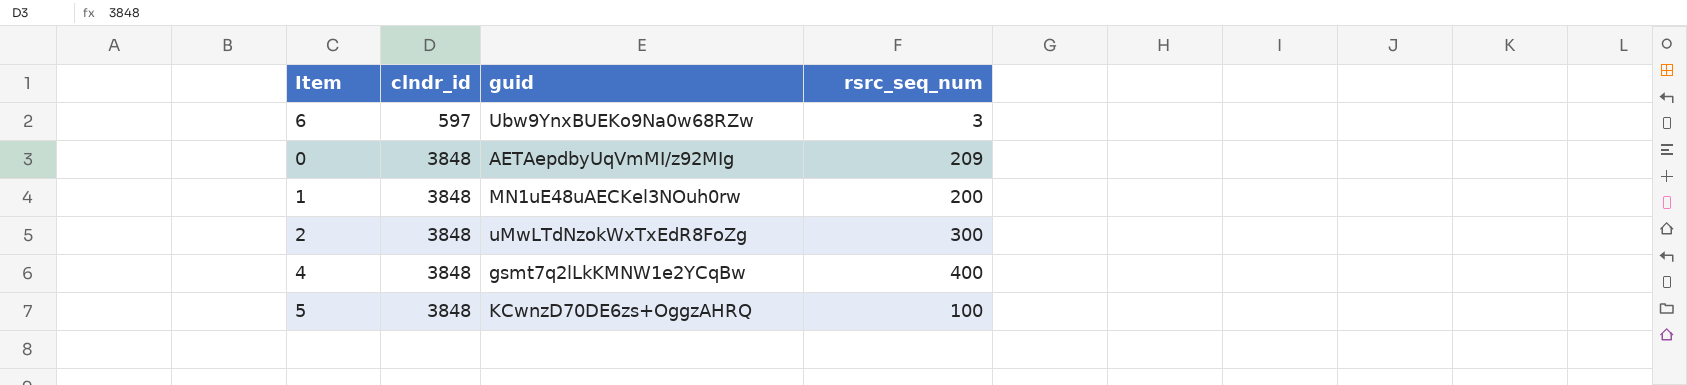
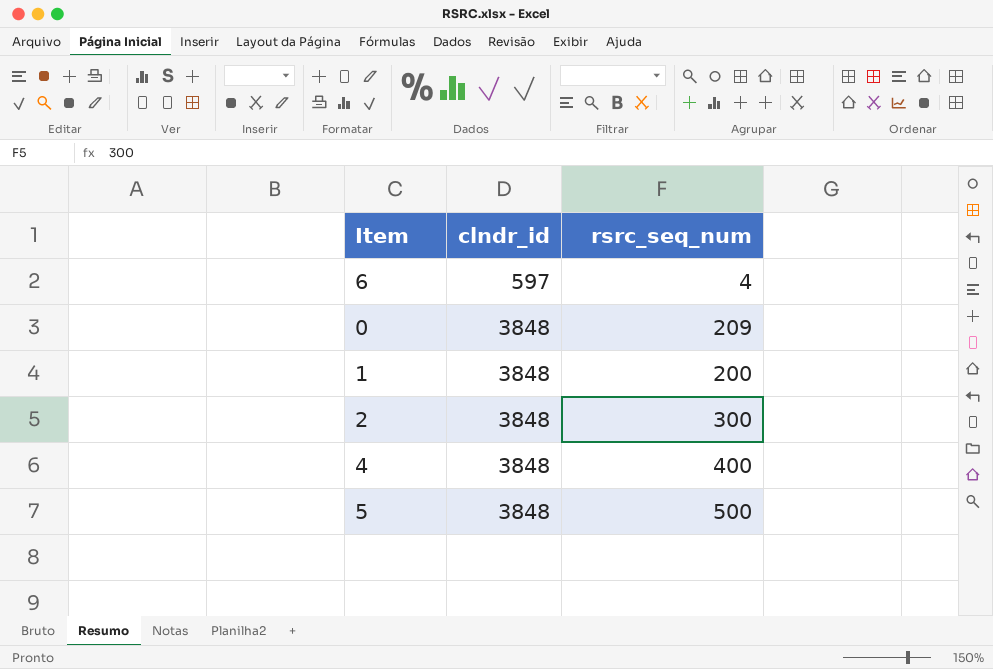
column guid | position: 3 -> none
6 | rsrc_seq_num: 3 -> 4
5 | rsrc_seq_num: 100 -> 500

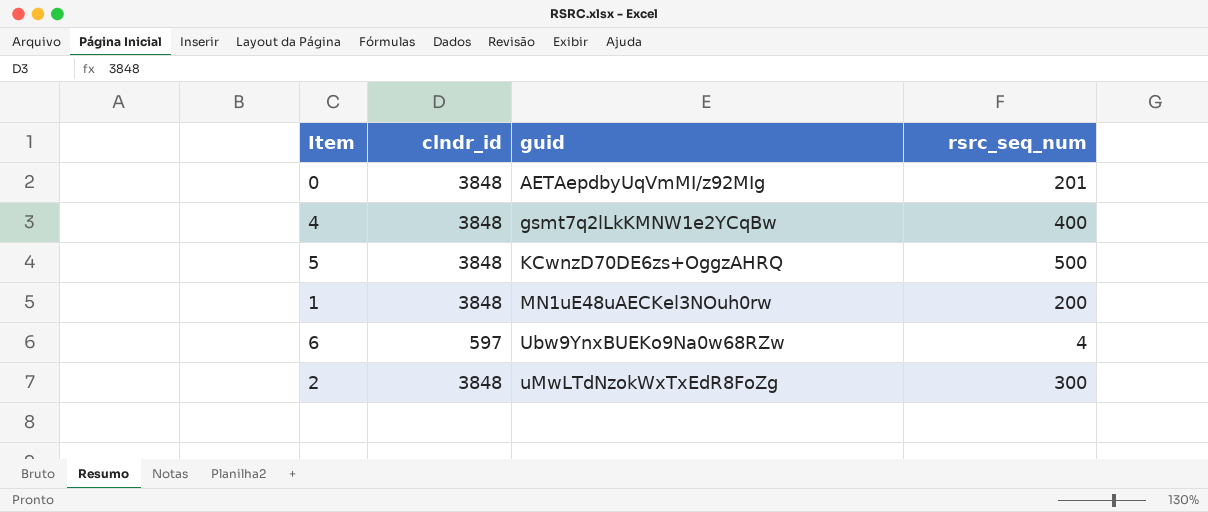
row order: clndr_id ascending -> guid ascending
column guid | position: none -> 3
0 | rsrc_seq_num: 209 -> 201

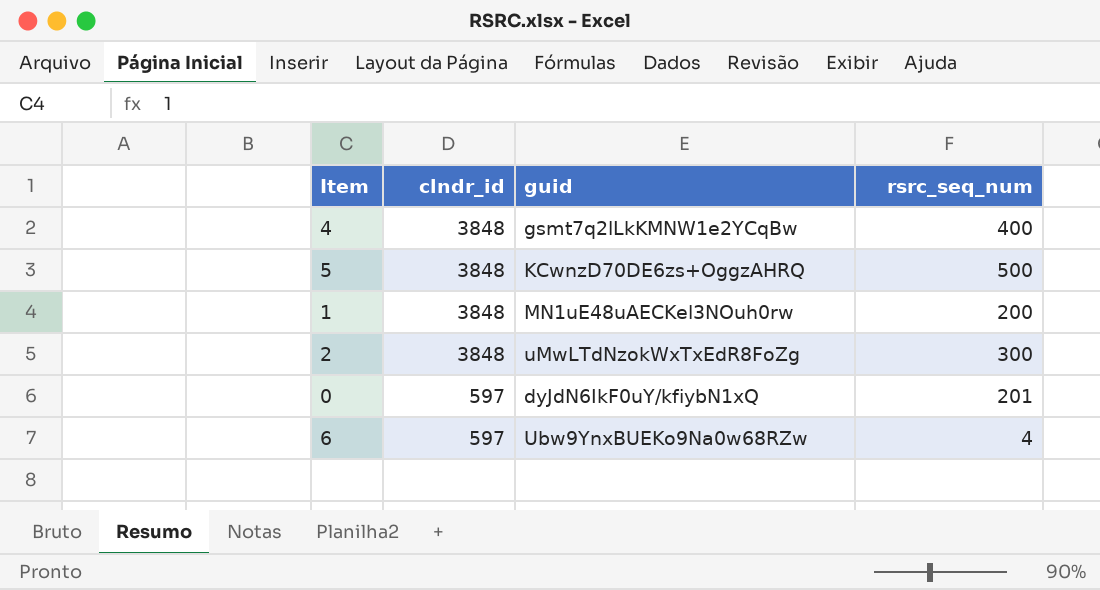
row order: guid ascending -> clndr_id descending
0 | clndr_id: 3848 -> 597
0 | guid: AETAepdbyUqVmMI/z92MIg -> dyJdN6IkF0uY/kfiybN1xQ

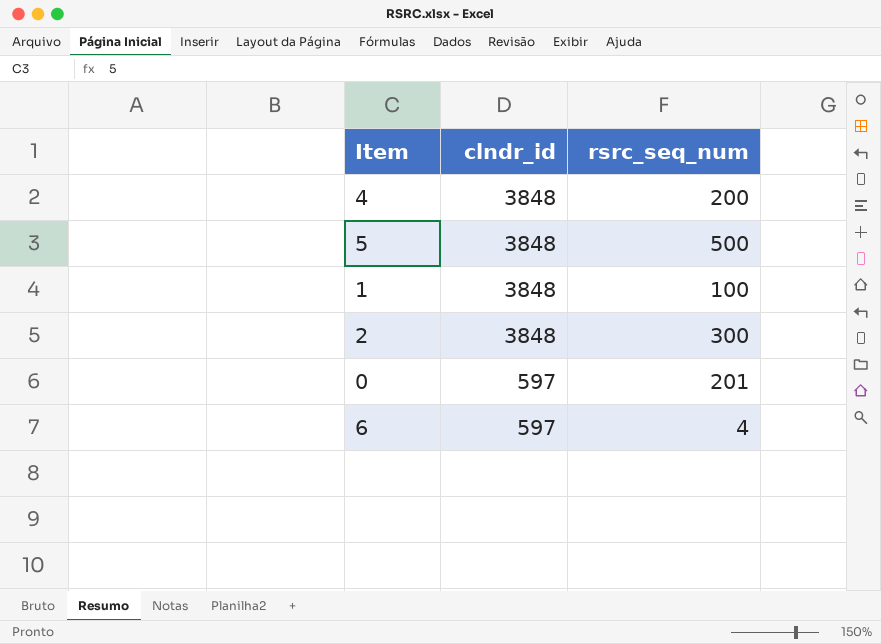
column guid | position: 3 -> none
4 | rsrc_seq_num: 400 -> 200
1 | rsrc_seq_num: 200 -> 100

